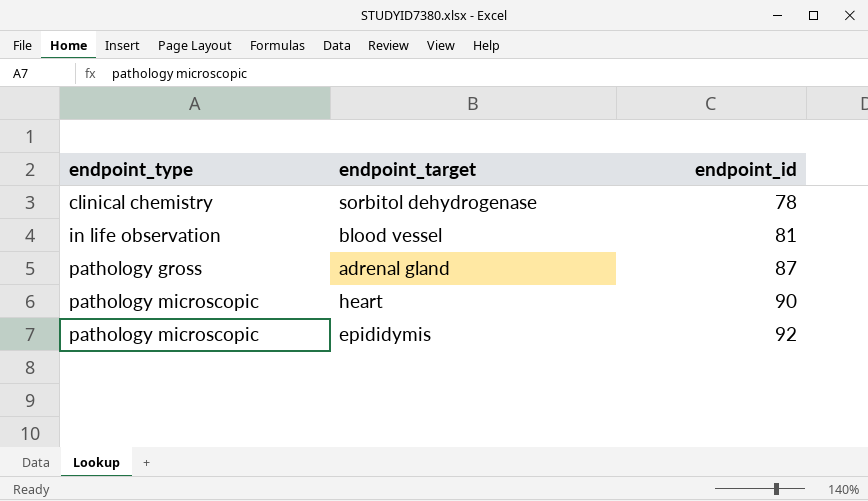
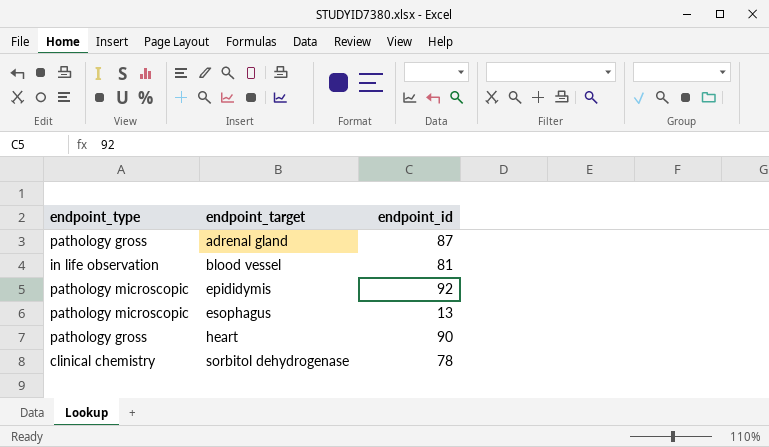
row order: endpoint_type ascending -> endpoint_target ascending
row esophagus: none -> pathology microscopic | 13
heart | endpoint_type: pathology microscopic -> pathology gross

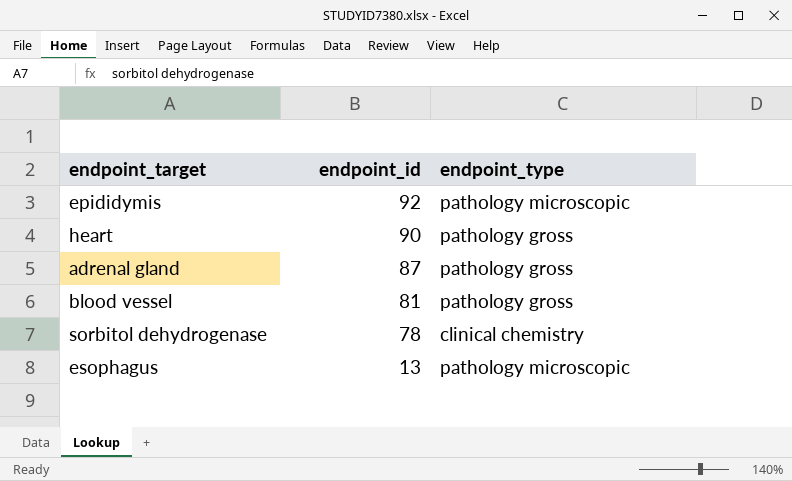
row order: endpoint_target ascending -> endpoint_id descending
column endpoint_type | position: 1 -> 3
blood vessel | endpoint_type: in life observation -> pathology gross

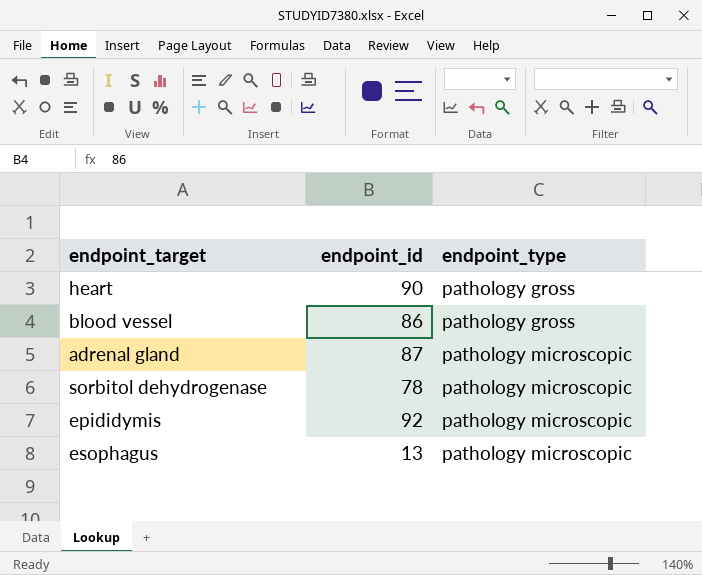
row order: endpoint_id descending -> endpoint_type ascending
blood vessel | endpoint_id: 81 -> 86
adrenal gland | endpoint_type: pathology gross -> pathology microscopic
sorbitol dehydrogenase | endpoint_type: clinical chemistry -> pathology microscopic

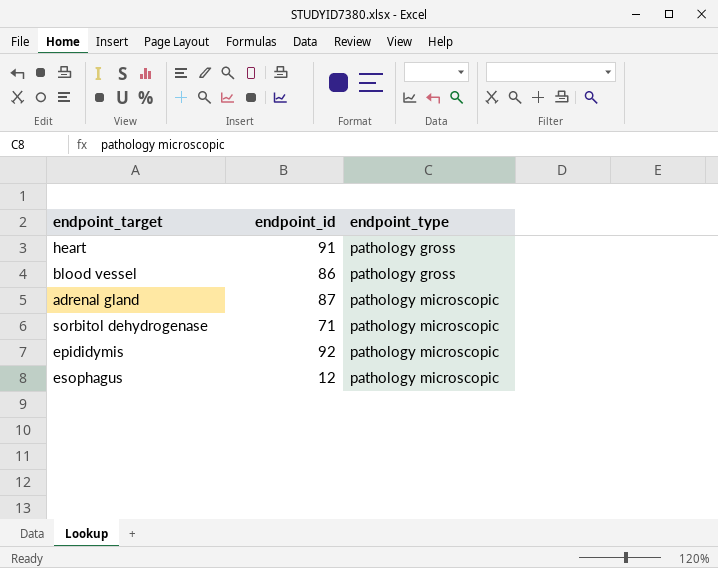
heart | endpoint_id: 90 -> 91
sorbitol dehydrogenase | endpoint_id: 78 -> 71
esophagus | endpoint_id: 13 -> 12

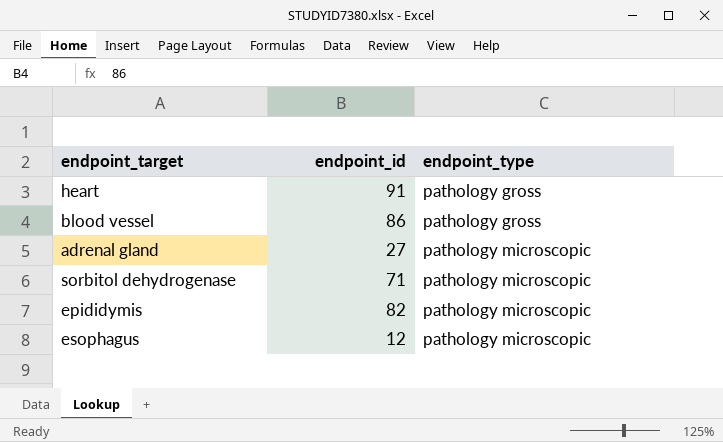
adrenal gland | endpoint_id: 87 -> 27
epididymis | endpoint_id: 92 -> 82

